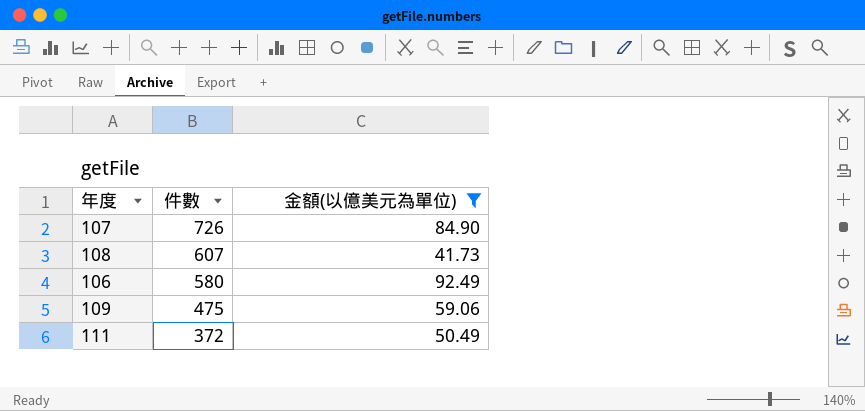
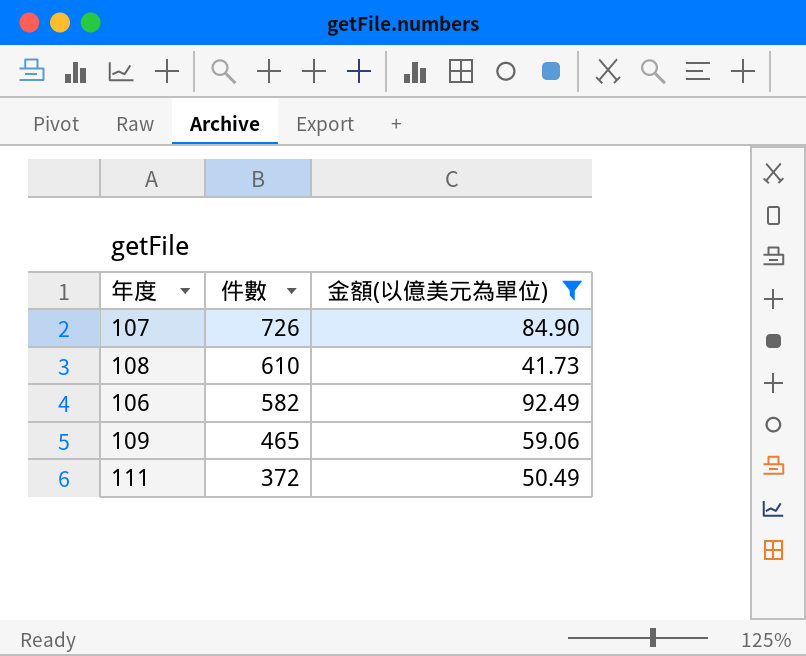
108 | 件數: 607 -> 610
106 | 件數: 580 -> 582
109 | 件數: 475 -> 465

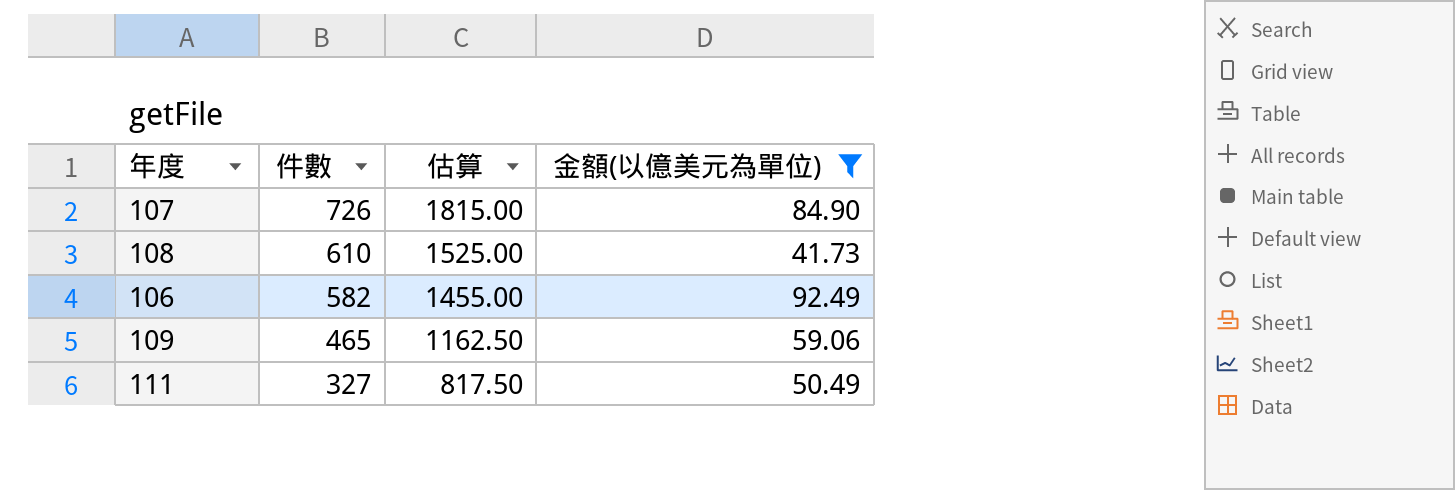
column 估算 | formula: none -> [件數] * 2.5
111 | 件數: 372 -> 327

